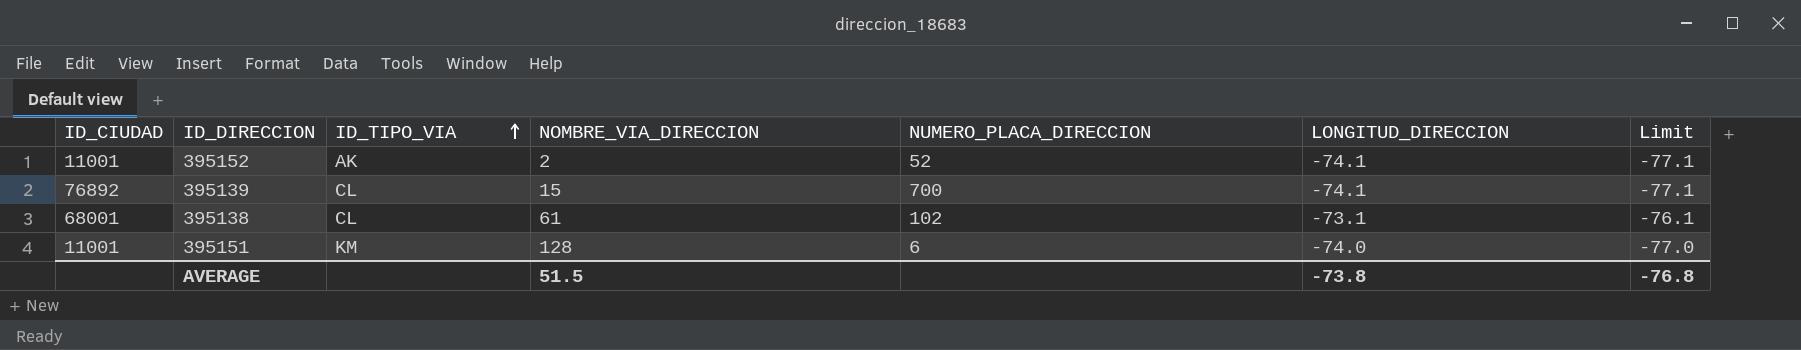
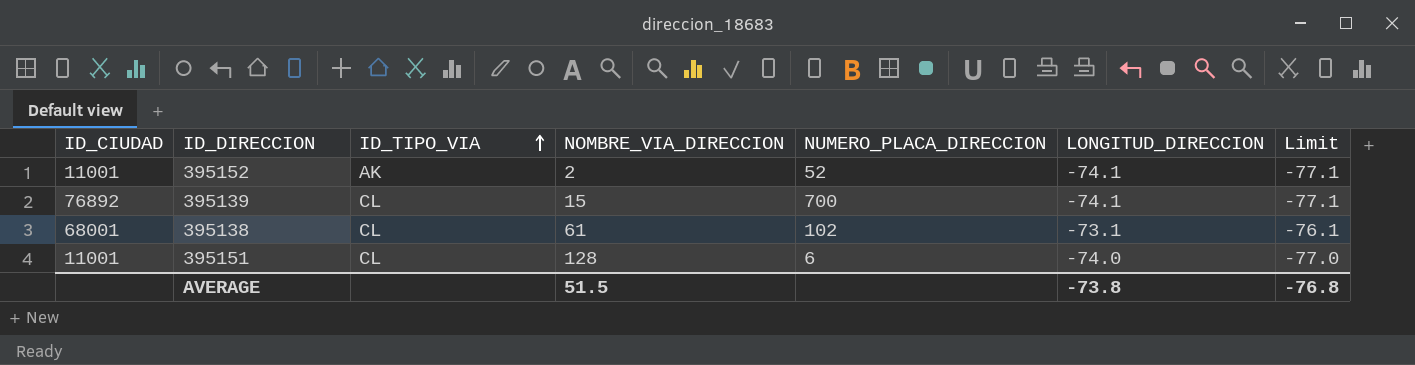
395151 | ID_TIPO_VIA: KM -> CL

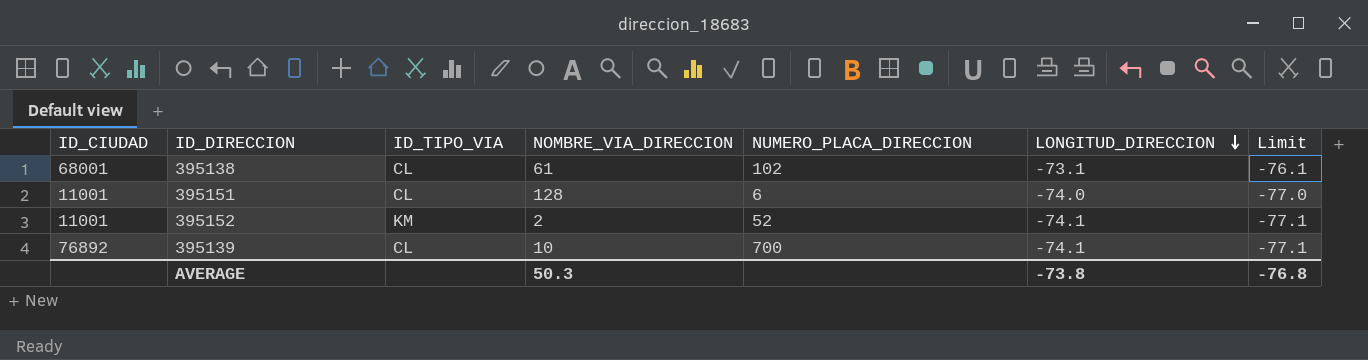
row order: ID_TIPO_VIA ascending -> LONGITUD_DIRECCION descending
395152 | ID_TIPO_VIA: AK -> KM
395139 | NOMBRE_VIA_DIRECCION: 15 -> 10
AVERAGE | NOMBRE_VIA_DIRECCION: 51.5 -> 50.3

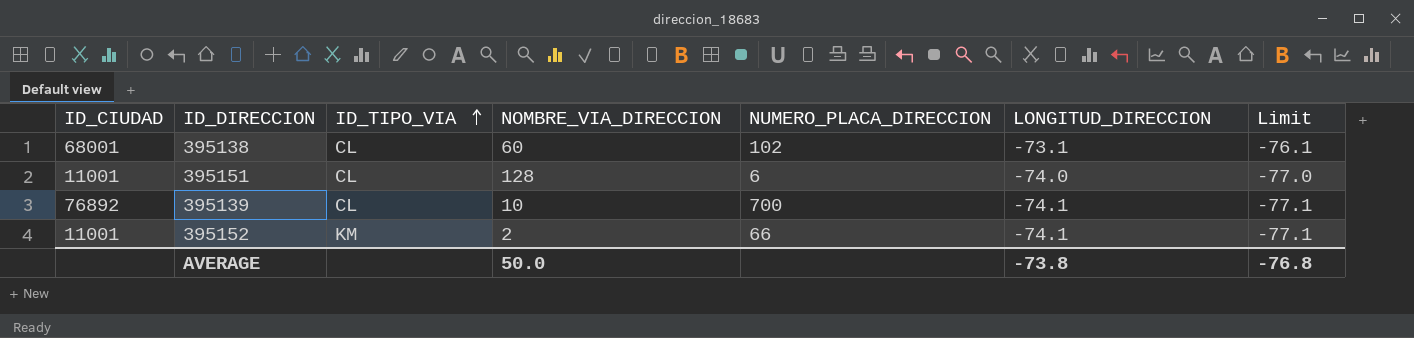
row order: LONGITUD_DIRECCION descending -> ID_TIPO_VIA ascending
395138 | NOMBRE_VIA_DIRECCION: 61 -> 60
395152 | NUMERO_PLACA_DIRECCION: 52 -> 66
AVERAGE | NOMBRE_VIA_DIRECCION: 50.3 -> 50.0

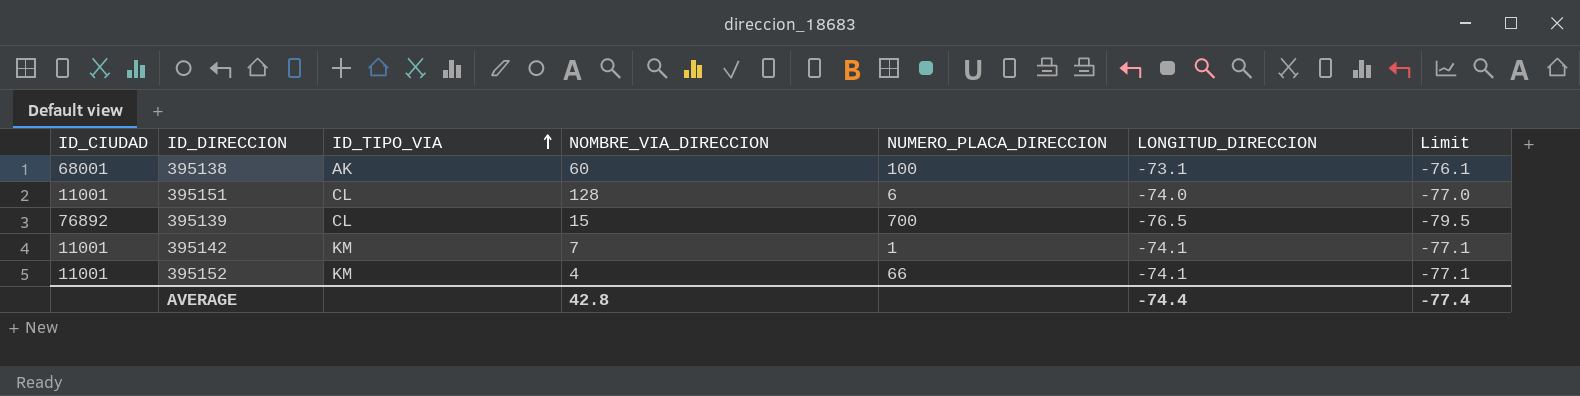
395138 | ID_TIPO_VIA: CL -> AK
395138 | NUMERO_PLACA_DIRECCION: 102 -> 100
395139 | NOMBRE_VIA_DIRECCION: 10 -> 15
395139 | LONGITUD_DIRECCION: -74.1 -> -76.5
395139 | Limit: -77.1 -> -79.5
row 395142: none -> 11001 | KM | 7 | 1 | -74.1 | -77.1
395152 | NOMBRE_VIA_DIRECCION: 2 -> 4
AVERAGE | NOMBRE_VIA_DIRECCION: 50.0 -> 42.8
AVERAGE | LONGITUD_DIRECCION: -73.8 -> -74.4
AVERAGE | Limit: -76.8 -> -77.4

